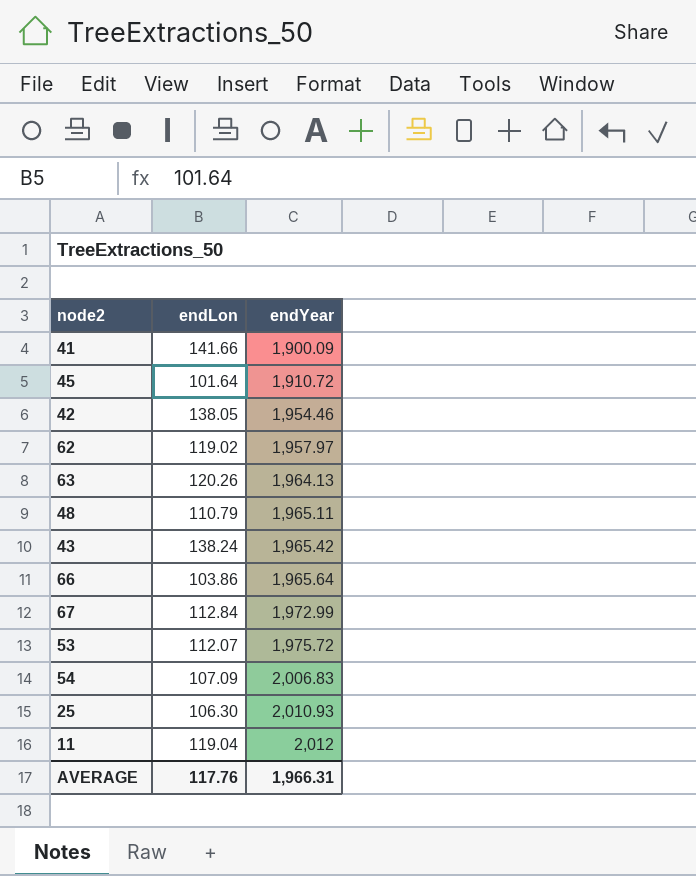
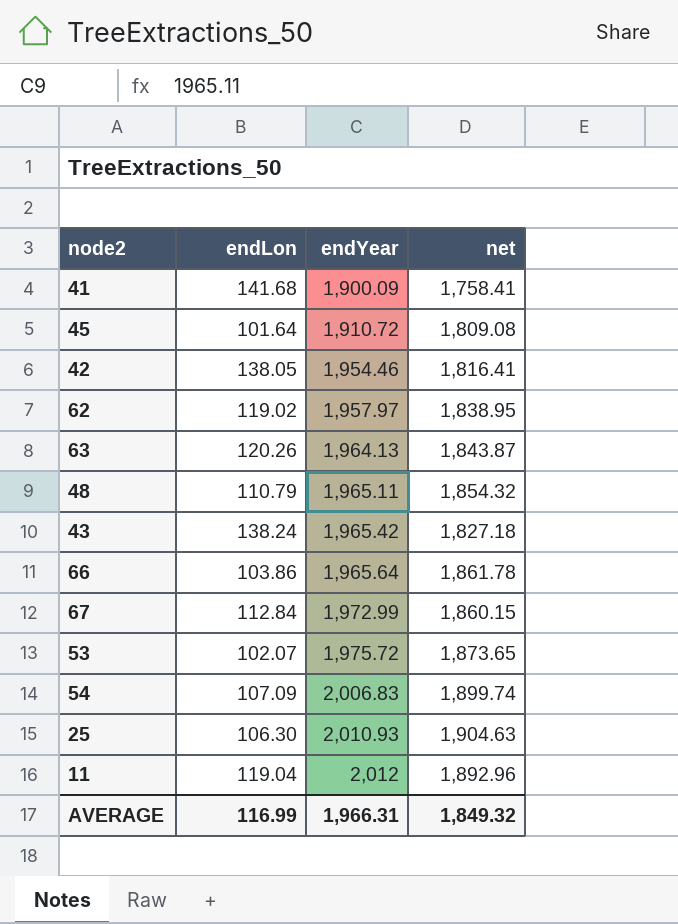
column net | formula: none -> [endYear] - [endLon]
41 | endLon: 141.66 -> 141.68
53 | endLon: 112.07 -> 102.07
AVERAGE | endLon: 117.76 -> 116.99

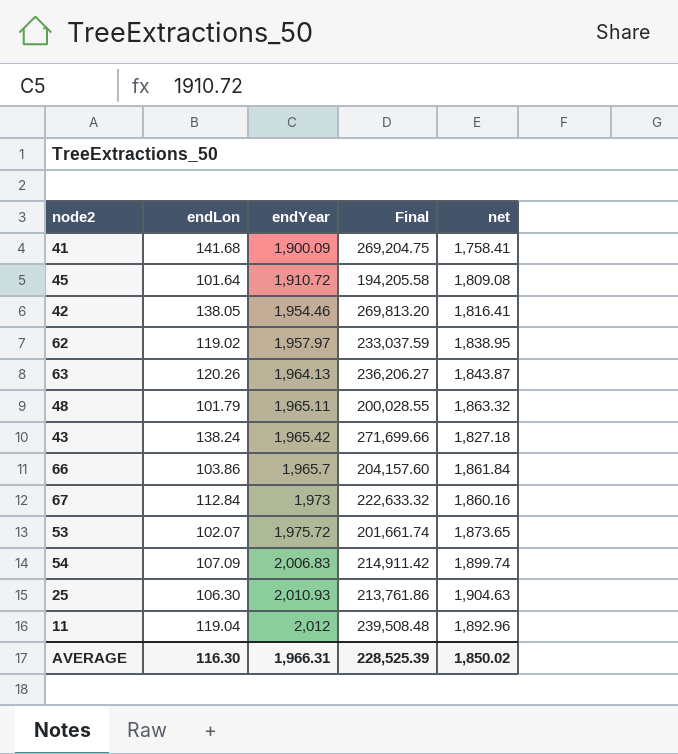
column Final | formula: none -> [endLon] * [endYear]
48 | endLon: 110.79 -> 101.79
48 | net: 1,854.32 -> 1,863.32
66 | endYear: 1,965.64 -> 1,965.7
66 | net: 1,861.78 -> 1,861.84
67 | endYear: 1,972.99 -> 1,973
67 | net: 1,860.15 -> 1,860.16
AVERAGE | endLon: 116.99 -> 116.30
AVERAGE | net: 1,849.32 -> 1,850.02

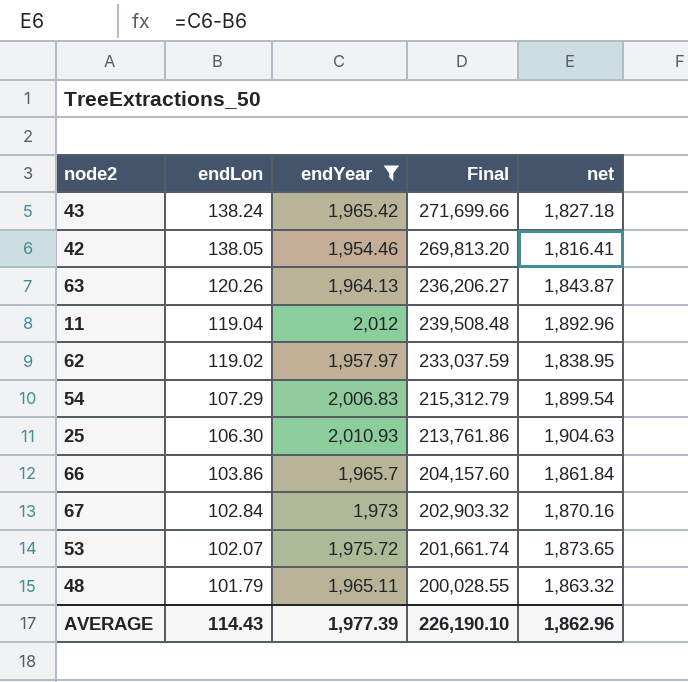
filter: none -> endYear >= 1,954.46
row order: endYear ascending -> endLon descending
54 | endLon: 107.09 -> 107.29
54 | Final: 214,911.42 -> 215,312.79
54 | net: 1,899.74 -> 1,899.54
67 | endLon: 112.84 -> 102.84
67 | Final: 222,633.32 -> 202,903.32
67 | net: 1,860.16 -> 1,870.16
AVERAGE | endLon: 116.30 -> 114.43
AVERAGE | endYear: 1,966.31 -> 1,977.39
AVERAGE | Final: 228,525.39 -> 226,190.10
AVERAGE | net: 1,850.02 -> 1,862.96

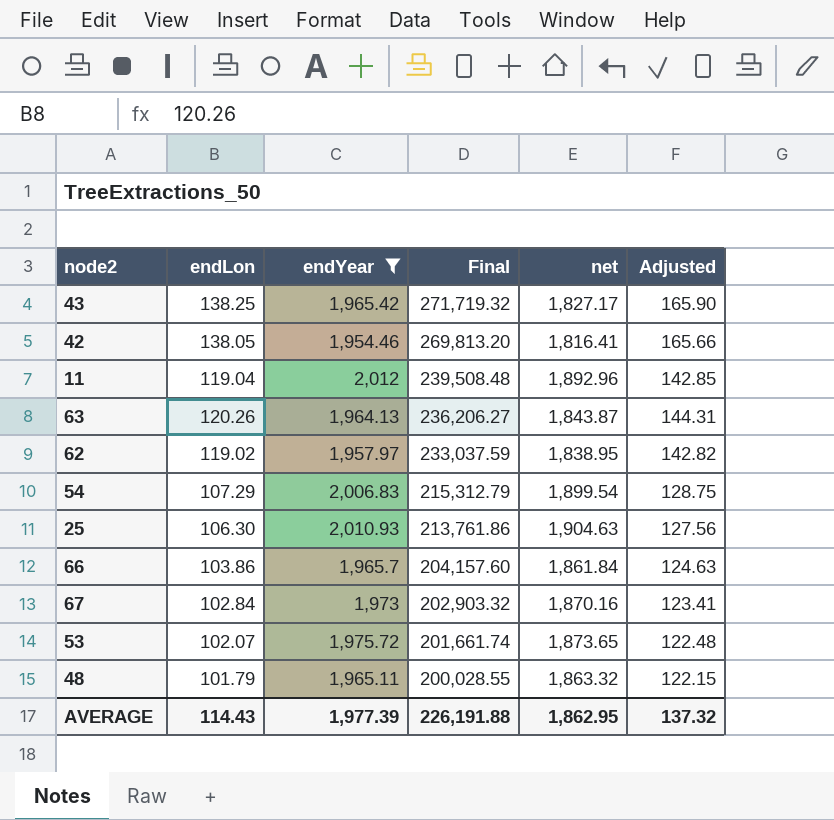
row order: endLon descending -> Final descending
column Adjusted | formula: none -> [endLon] * 1.2
43 | endLon: 138.24 -> 138.25
43 | Final: 271,699.66 -> 271,719.32
43 | net: 1,827.18 -> 1,827.17
AVERAGE | Final: 226,190.10 -> 226,191.88
AVERAGE | net: 1,862.96 -> 1,862.95

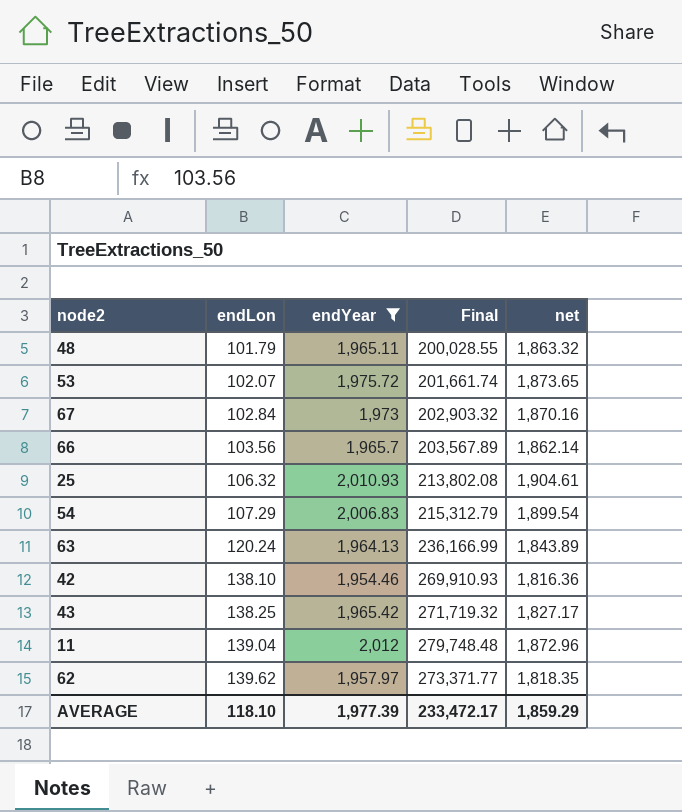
row order: Final descending -> endLon ascending
column Adjusted | formula: [endLon] * 1.2 -> none
66 | endLon: 103.86 -> 103.56
66 | Final: 204,157.60 -> 203,567.89
66 | net: 1,861.84 -> 1,862.14
25 | endLon: 106.30 -> 106.32
25 | Final: 213,761.86 -> 213,802.08
25 | net: 1,904.63 -> 1,904.61
63 | endLon: 120.26 -> 120.24
63 | Final: 236,206.27 -> 236,166.99
63 | net: 1,843.87 -> 1,843.89
42 | endLon: 138.05 -> 138.10
42 | Final: 269,813.20 -> 269,910.93
42 | net: 1,816.41 -> 1,816.36
11 | endLon: 119.04 -> 139.04
11 | Final: 239,508.48 -> 279,748.48
11 | net: 1,892.96 -> 1,872.96
62 | endLon: 119.02 -> 139.62
62 | Final: 233,037.59 -> 273,371.77
62 | net: 1,838.95 -> 1,818.35
AVERAGE | endLon: 114.43 -> 118.10
AVERAGE | Final: 226,191.88 -> 233,472.17
AVERAGE | net: 1,862.95 -> 1,859.29

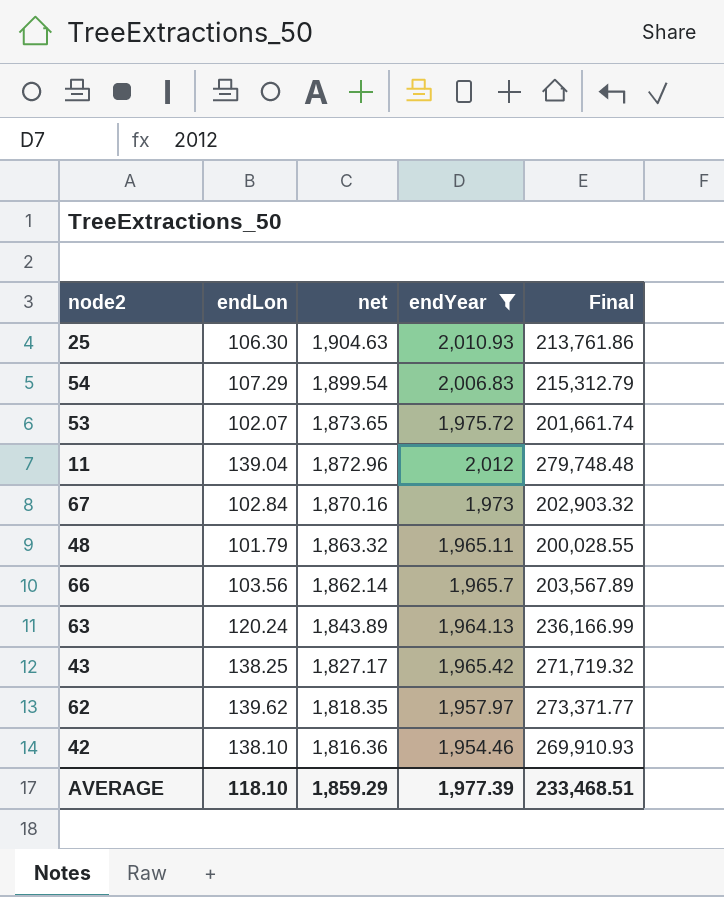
row order: endLon ascending -> net descending
column net | position: 5 -> 3
25 | endLon: 106.32 -> 106.30
25 | net: 1,904.61 -> 1,904.63
25 | Final: 213,802.08 -> 213,761.86
AVERAGE | Final: 233,472.17 -> 233,468.51

